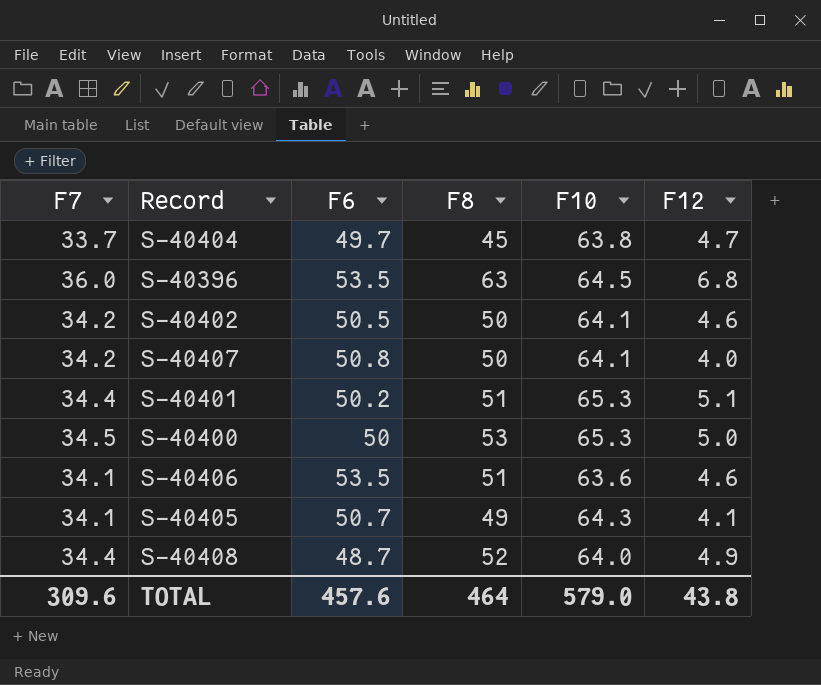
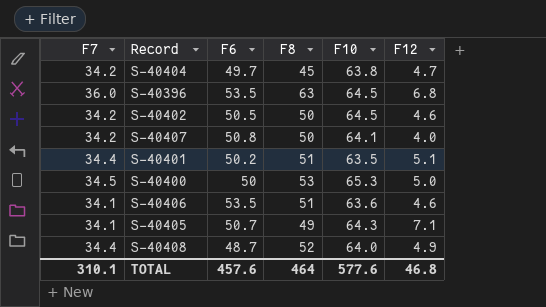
S-40404 | F7: 33.7 -> 34.2
S-40402 | F10: 64.1 -> 64.5
S-40401 | F10: 65.3 -> 63.5
S-40405 | F12: 4.1 -> 7.1
TOTAL | F7: 309.6 -> 310.1
TOTAL | F10: 579.0 -> 577.6
TOTAL | F12: 43.8 -> 46.8

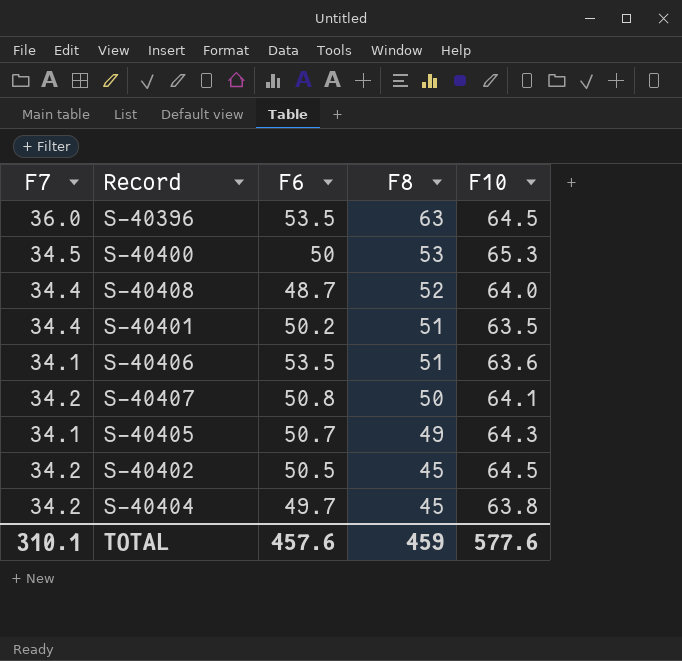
row order: none -> F8 descending
column F12 | position: 6 -> none
S-40402 | F8: 50 -> 45
TOTAL | F8: 464 -> 459

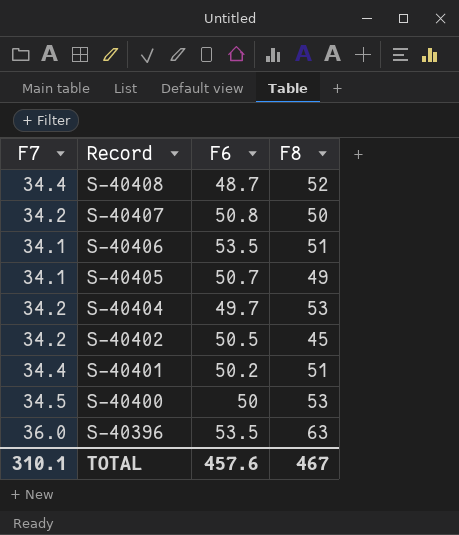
row order: F8 descending -> Record descending
column F10 | position: 5 -> none
S-40404 | F8: 45 -> 53
TOTAL | F8: 459 -> 467

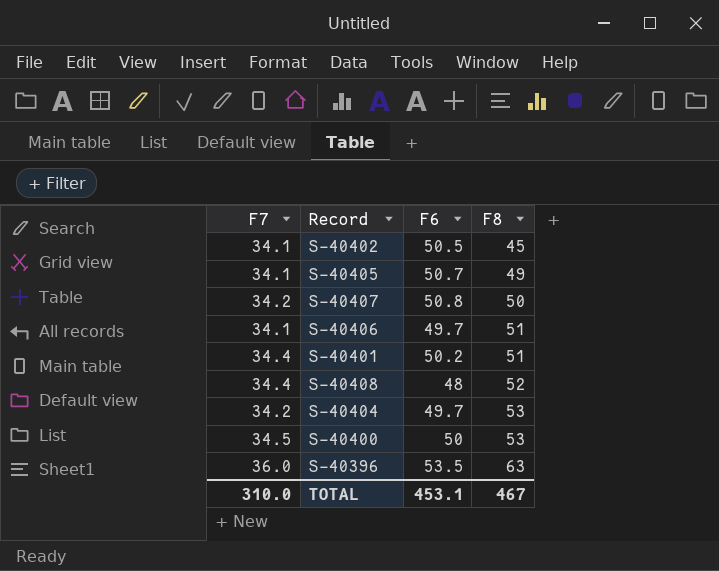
row order: Record descending -> F8 ascending
S-40402 | F7: 34.2 -> 34.1
S-40406 | F6: 53.5 -> 49.7
S-40408 | F6: 48.7 -> 48
TOTAL | F7: 310.1 -> 310.0
TOTAL | F6: 457.6 -> 453.1

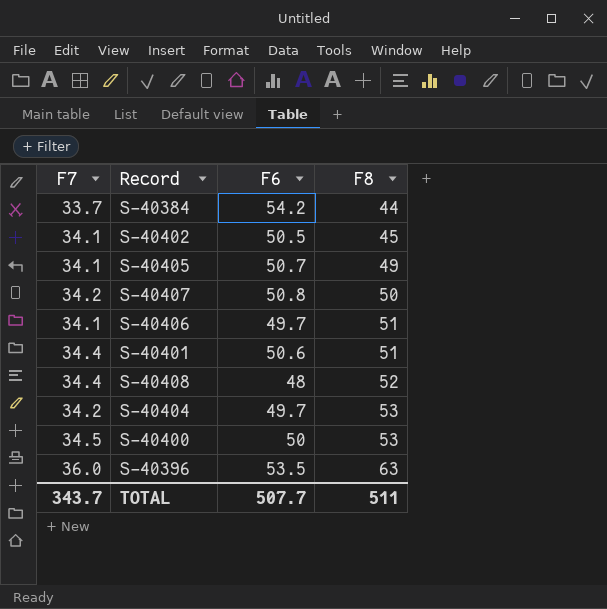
row S-40384: none -> 33.7 | 54.2 | 44
S-40401 | F6: 50.2 -> 50.6
TOTAL | F7: 310.0 -> 343.7
TOTAL | F6: 453.1 -> 507.7
TOTAL | F8: 467 -> 511

